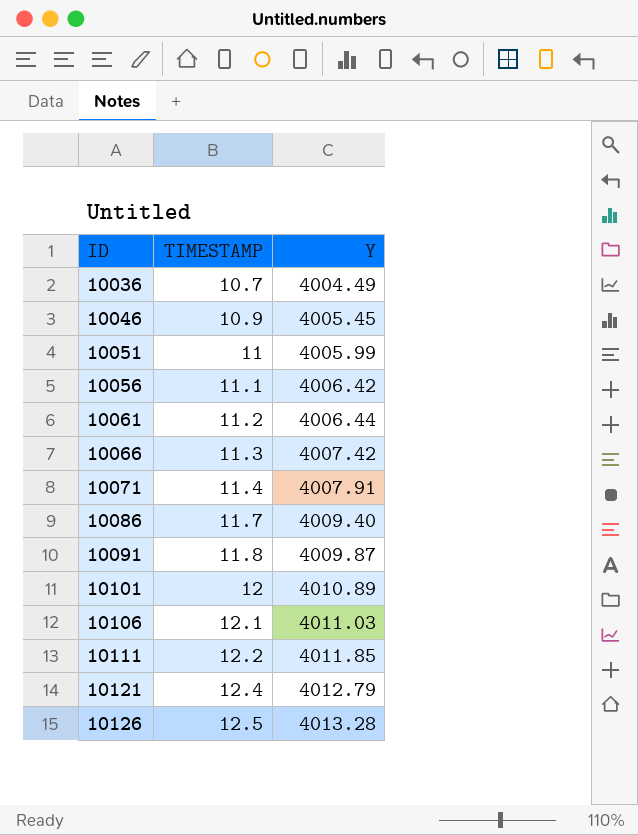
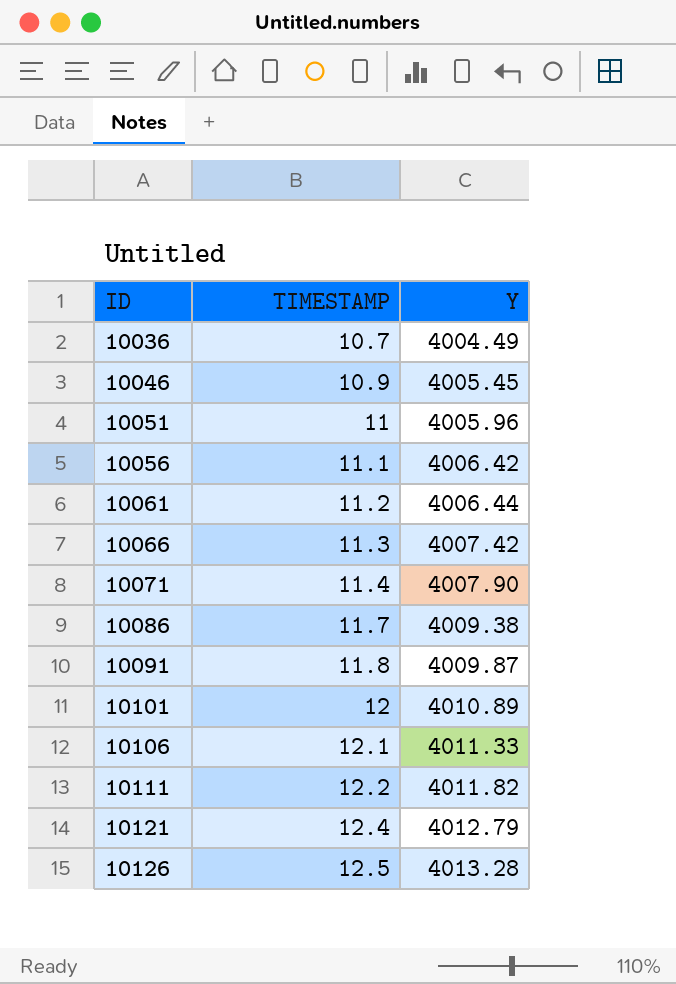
10051 | Y: 4005.99 -> 4005.96
10071 | Y: 4007.91 -> 4007.90
10086 | Y: 4009.40 -> 4009.38
10106 | Y: 4011.03 -> 4011.33
10111 | Y: 4011.85 -> 4011.82

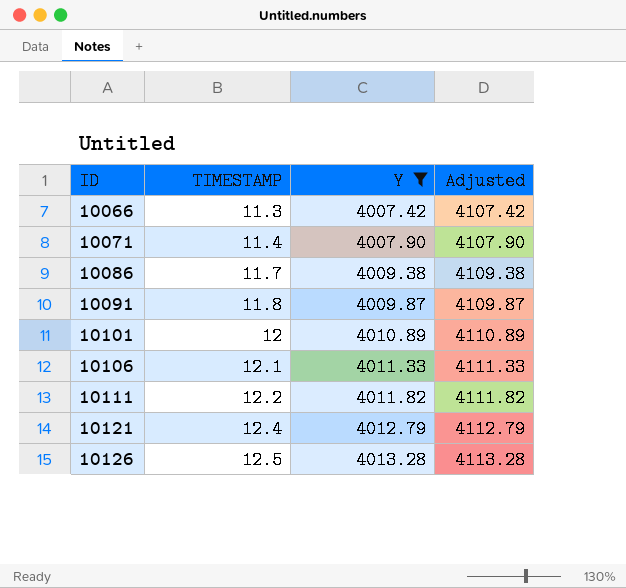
filter: none -> Y >= 4007.42
column Adjusted | formula: none -> [Y] + 100

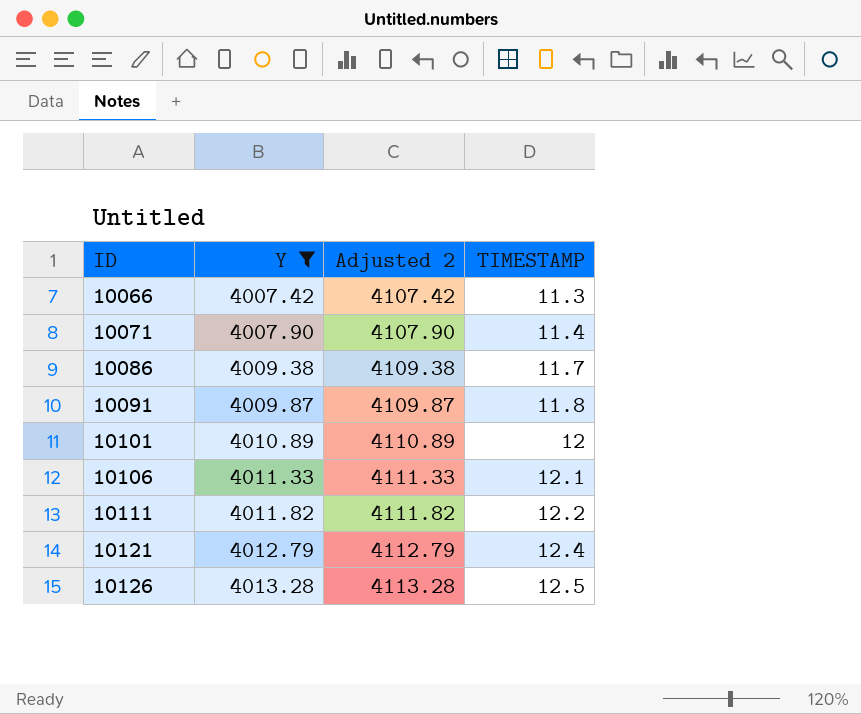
column name: Adjusted -> Adjusted 2
column TIMESTAMP | position: 2 -> 4

